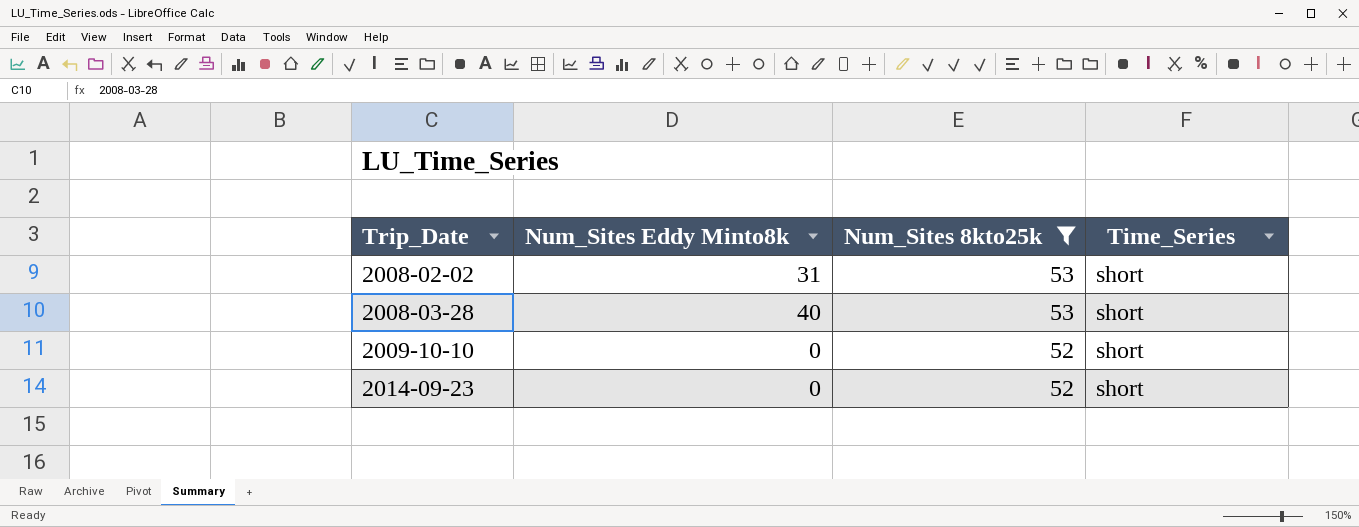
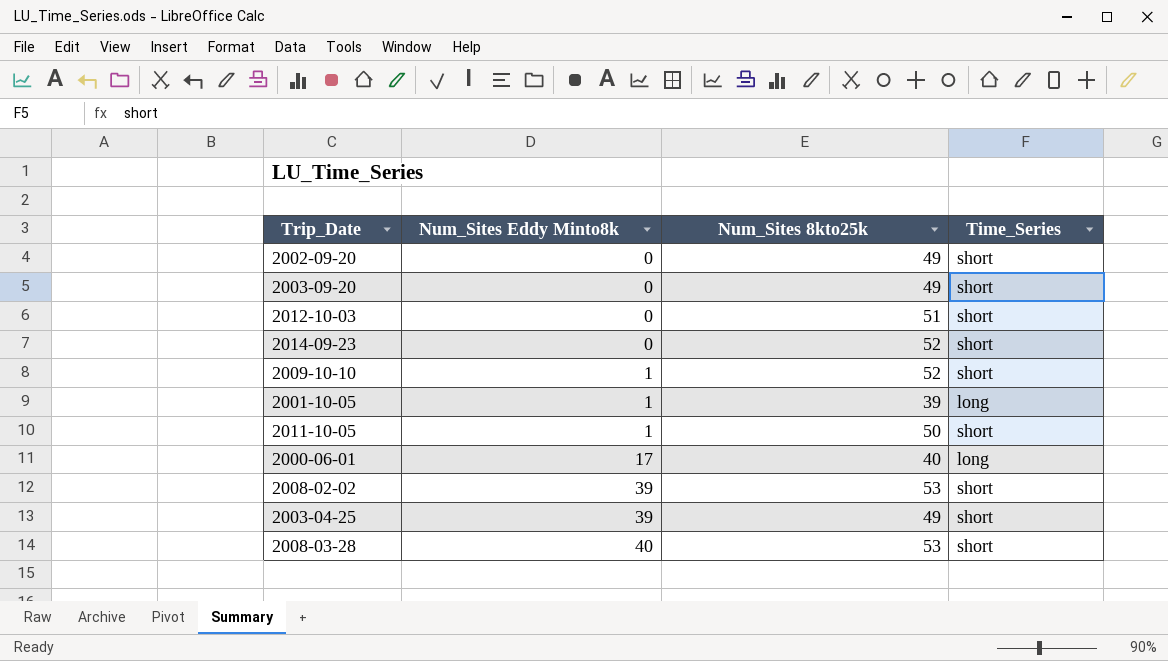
filter: Num_Sites 8kto25k >= 52 -> none
row order: Trip_Date ascending -> Num_Sites Eddy Minto8k ascending
2009-10-10 | Num_Sites Eddy Minto8k: 0 -> 1
2008-02-02 | Num_Sites Eddy Minto8k: 31 -> 39

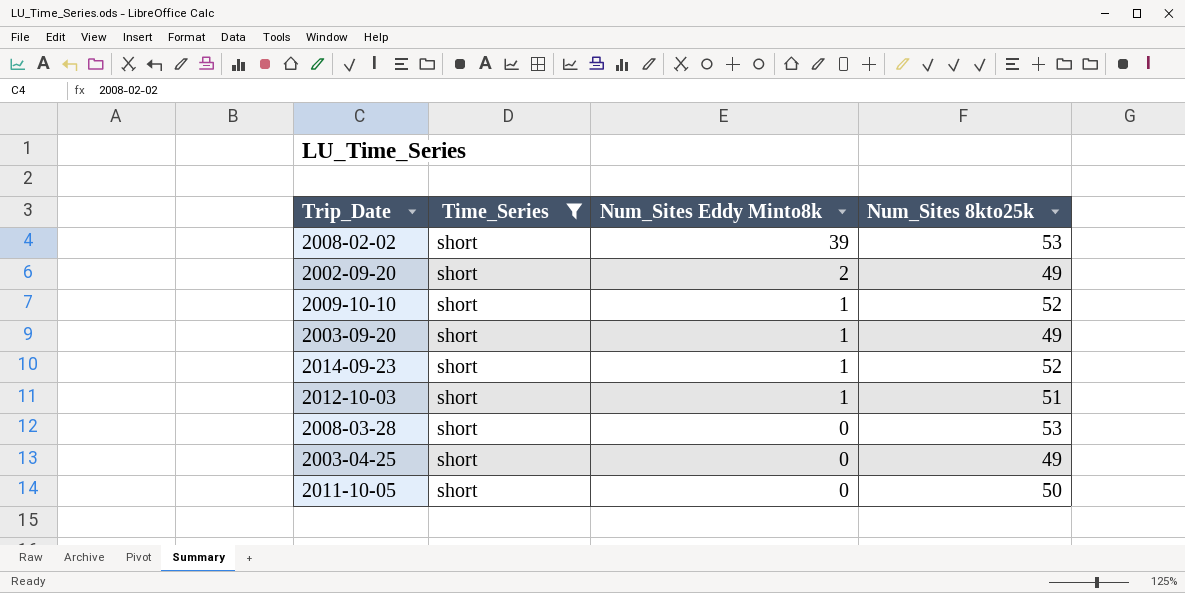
filter: none -> Time_Series = short
row order: Num_Sites Eddy Minto8k ascending -> Num_Sites Eddy Minto8k descending
column Time_Series | position: 4 -> 2
2002-09-20 | Num_Sites Eddy Minto8k: 0 -> 2
2003-09-20 | Num_Sites Eddy Minto8k: 0 -> 1
2014-09-23 | Num_Sites Eddy Minto8k: 0 -> 1
2012-10-03 | Num_Sites Eddy Minto8k: 0 -> 1
2008-03-28 | Num_Sites Eddy Minto8k: 40 -> 0
2003-04-25 | Num_Sites Eddy Minto8k: 39 -> 0
2011-10-05 | Num_Sites Eddy Minto8k: 1 -> 0

